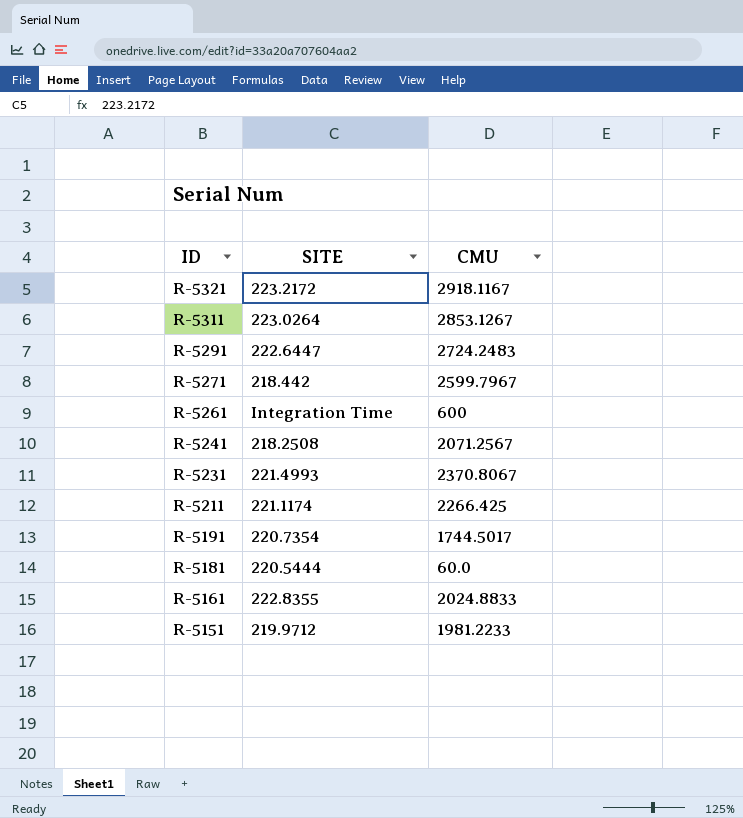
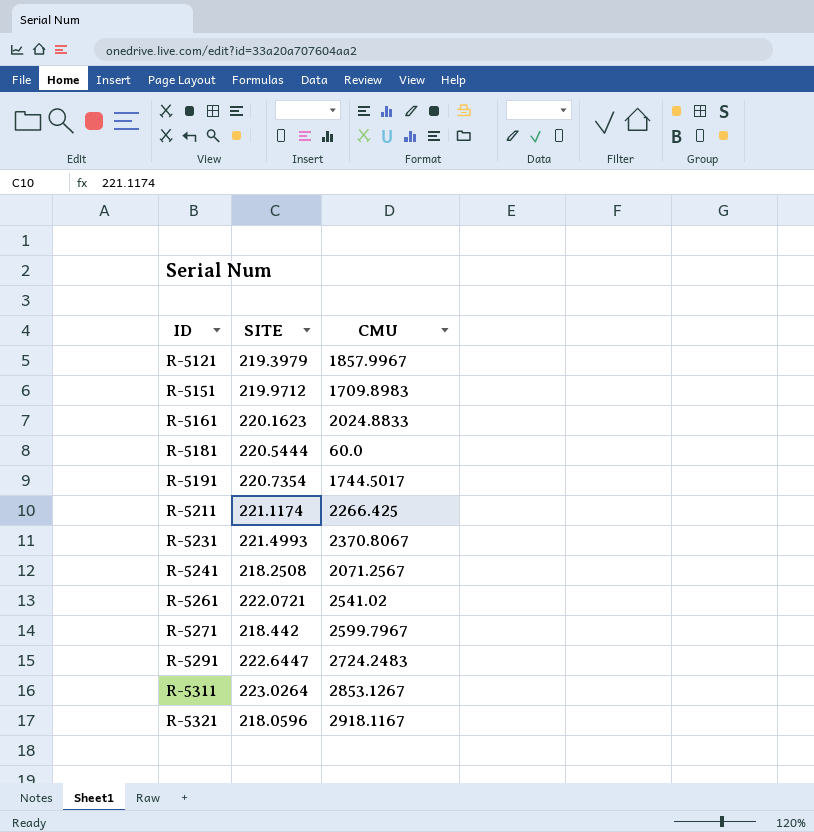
row order: ID descending -> ID ascending
row R-5121: none -> 219.3979 | 1857.9967
R-5151 | CMU: 1981.2233 -> 1709.8983
R-5161 | SITE: 222.8355 -> 220.1623
R-5261 | SITE: Integration Time -> 222.0721
R-5261 | CMU: 600 -> 2541.02
R-5321 | SITE: 223.2172 -> 218.0596

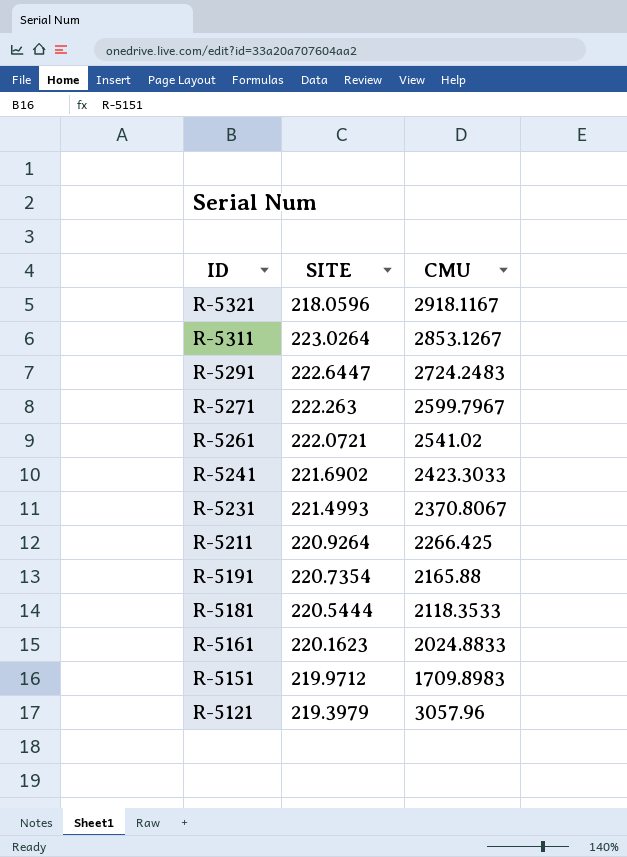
row order: ID ascending -> ID descending
R-5271 | SITE: 218.442 -> 222.263
R-5241 | SITE: 218.2508 -> 221.6902
R-5241 | CMU: 2071.2567 -> 2423.3033
R-5211 | SITE: 221.1174 -> 220.9264
R-5191 | CMU: 1744.5017 -> 2165.88
R-5181 | CMU: 60.0 -> 2118.3533
R-5121 | CMU: 1857.9967 -> 3057.96

